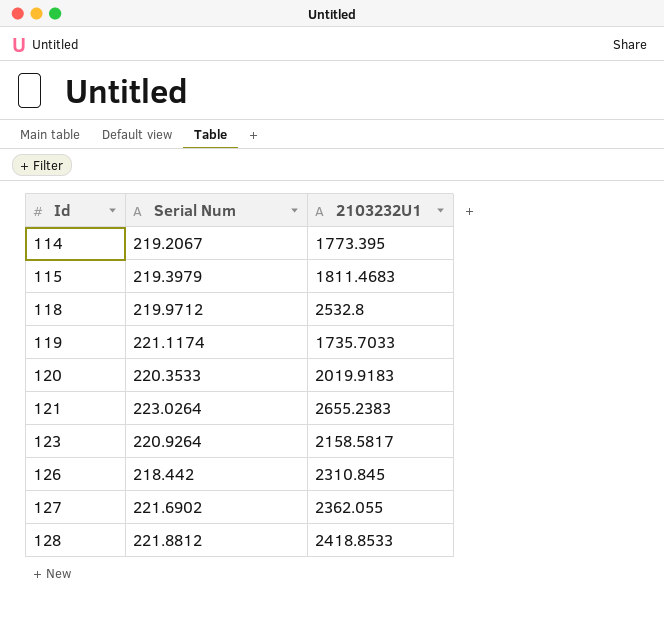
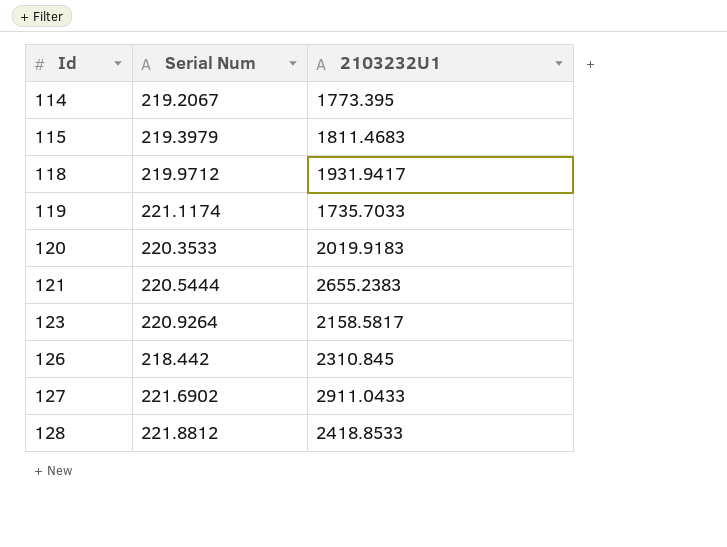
118 | 2103232U1: 2532.8 -> 1931.9417
121 | Serial Num: 223.0264 -> 220.5444
127 | 2103232U1: 2362.055 -> 2911.0433

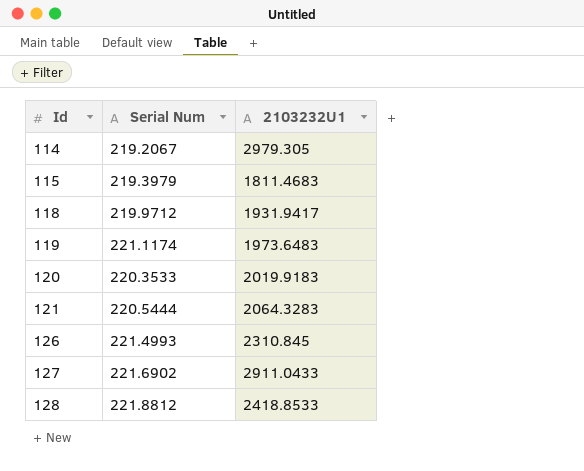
row 123: 220.9264 | 2158.5817 -> none
114 | 2103232U1: 1773.395 -> 2979.305
119 | 2103232U1: 1735.7033 -> 1973.6483
121 | 2103232U1: 2655.2383 -> 2064.3283
126 | Serial Num: 218.442 -> 221.4993

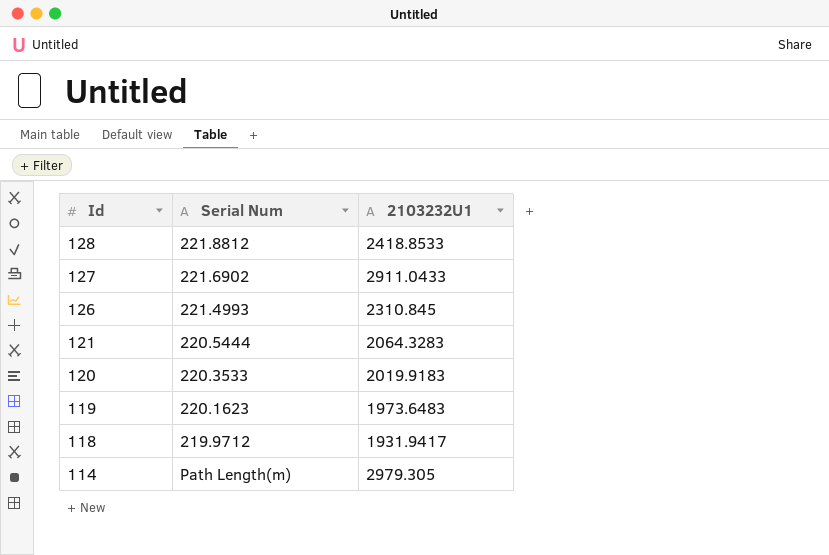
row order: Id ascending -> Id descending
row 115: 219.3979 | 1811.4683 -> none
119 | Serial Num: 221.1174 -> 220.1623
114 | Serial Num: 219.2067 -> Path Length(m)

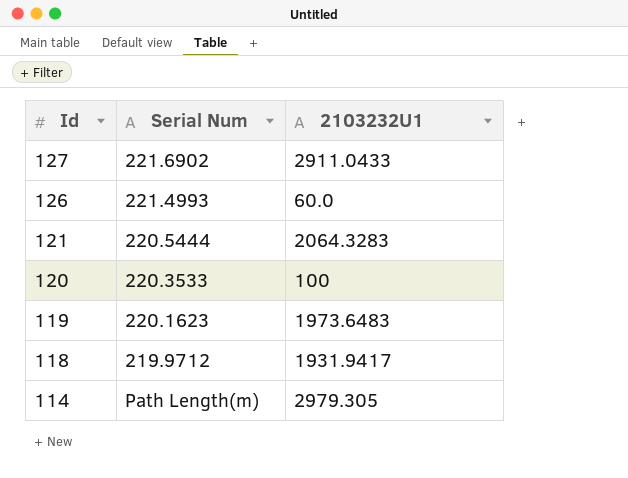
row 128: 221.8812 | 2418.8533 -> none
126 | 2103232U1: 2310.845 -> 60.0
120 | 2103232U1: 2019.9183 -> 100

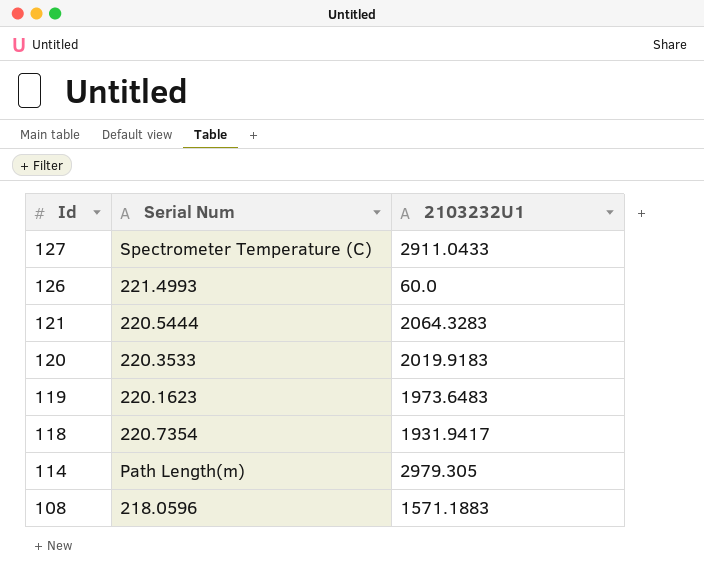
127 | Serial Num: 221.6902 -> Spectrometer Temperature (C)
120 | 2103232U1: 100 -> 2019.9183
118 | Serial Num: 219.9712 -> 220.7354
row 108: none -> 218.0596 | 1571.1883

